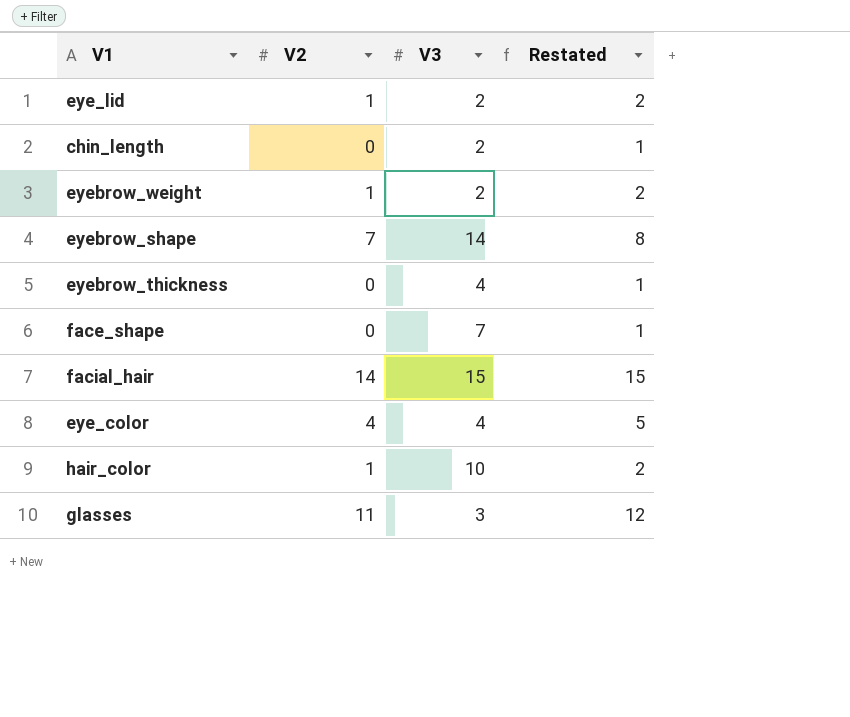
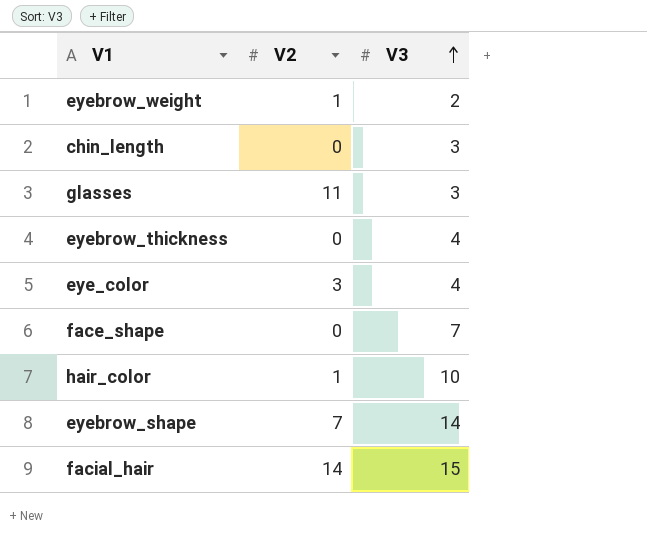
row order: none -> V3 ascending
column Restated | formula: [V2] + 1 -> none
row eye_lid: 1 | 2 | 2 -> none
chin_length | V3: 2 -> 3
eye_color | V2: 4 -> 3

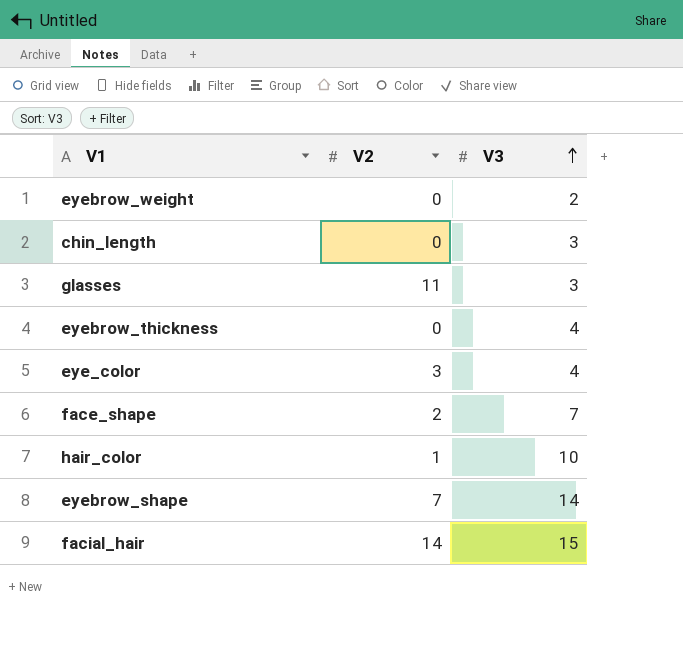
eyebrow_weight | V2: 1 -> 0
face_shape | V2: 0 -> 2

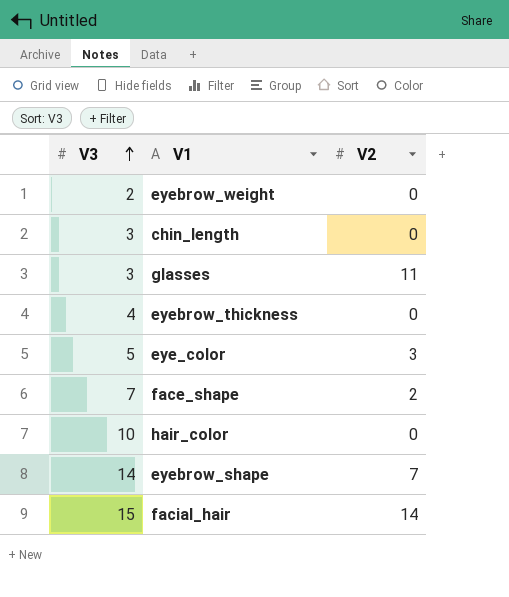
column V3 | position: 3 -> 1
eye_color | V3: 4 -> 5
hair_color | V2: 1 -> 0

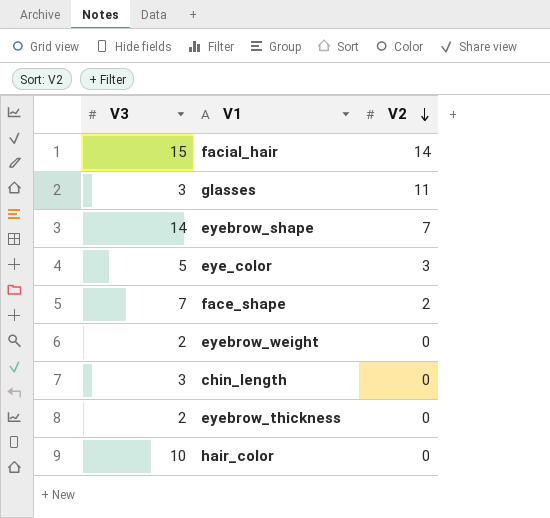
row order: V3 ascending -> V2 descending
eyebrow_thickness | V3: 4 -> 2

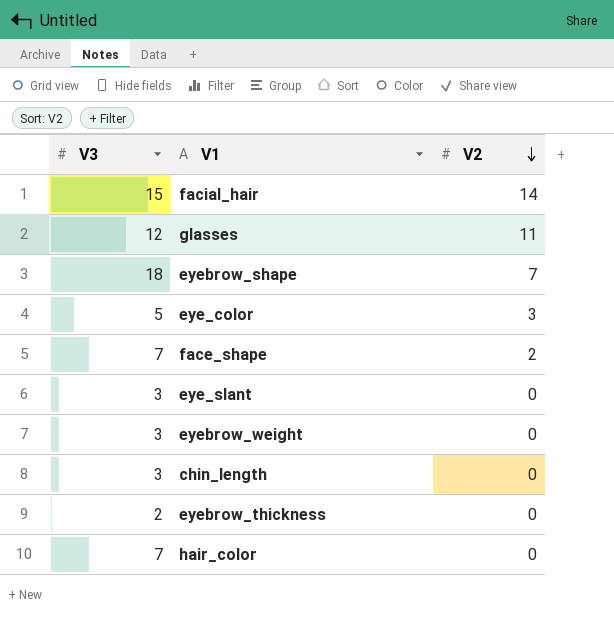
glasses | V3: 3 -> 12
eyebrow_shape | V3: 14 -> 18
row eye_slant: none -> 3 | 0
eyebrow_weight | V3: 2 -> 3
hair_color | V3: 10 -> 7

